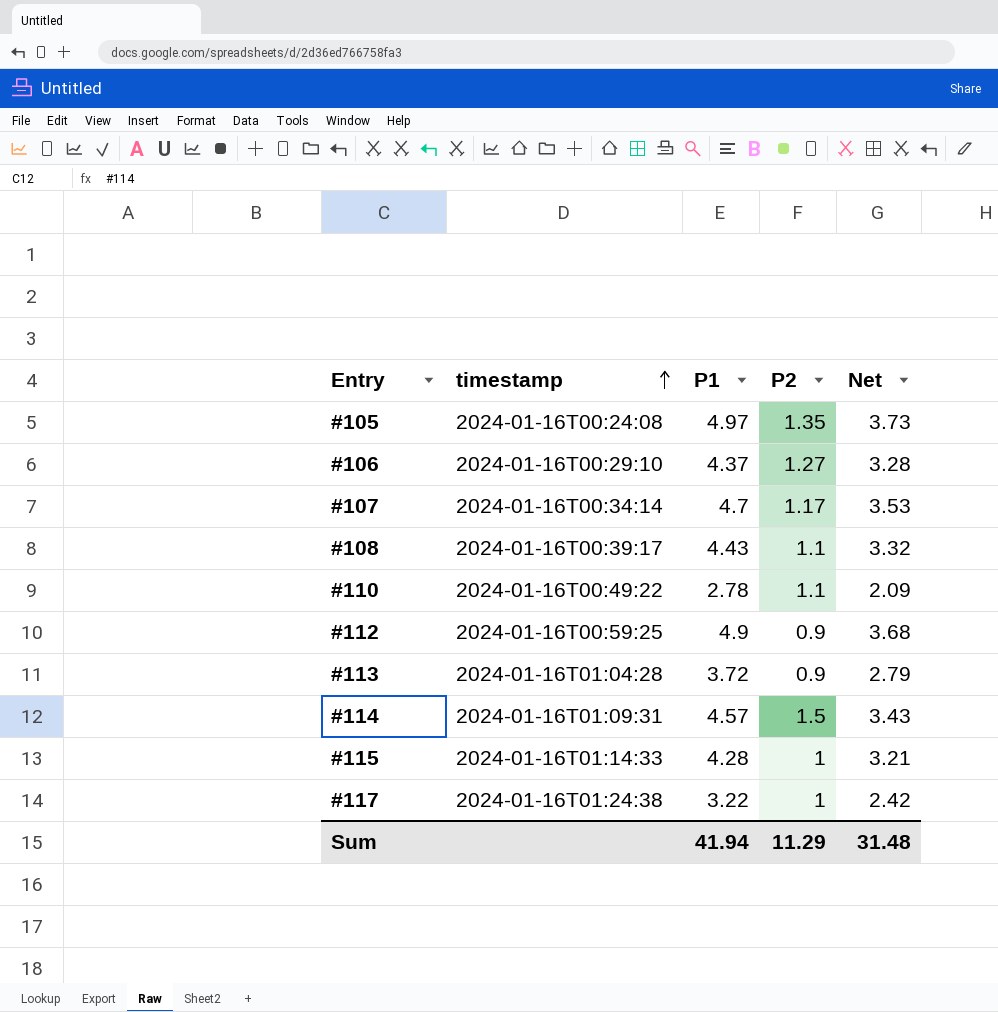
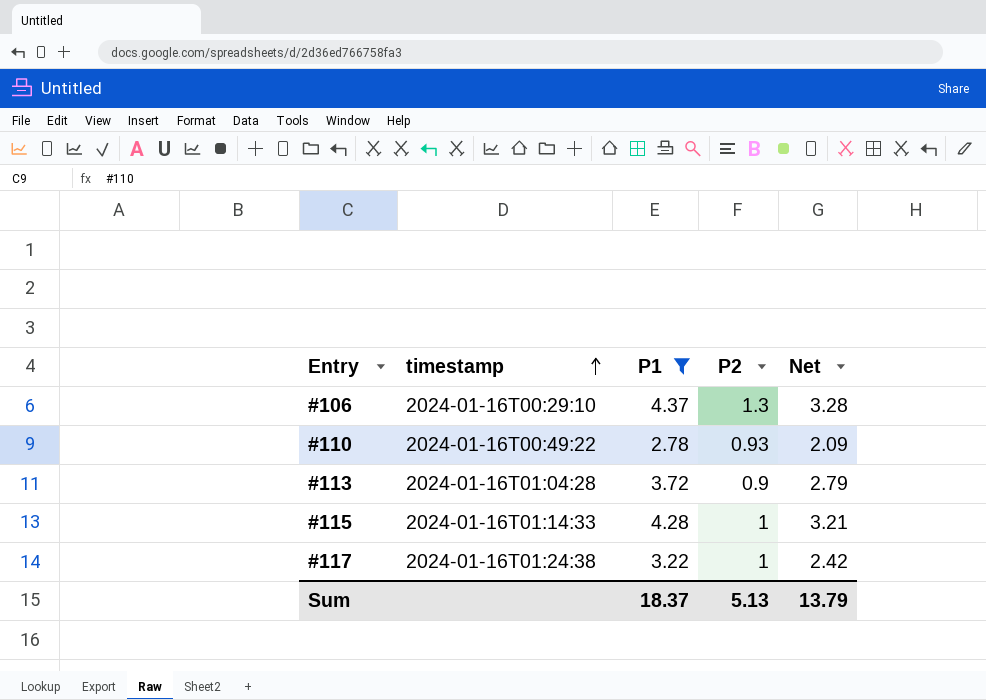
filter: none -> P1 <= 4.37
#106 | P2: 1.27 -> 1.3
#110 | P2: 1.1 -> 0.93
Sum | P1: 41.94 -> 18.37
Sum | P2: 11.29 -> 5.13
Sum | Net: 31.48 -> 13.79

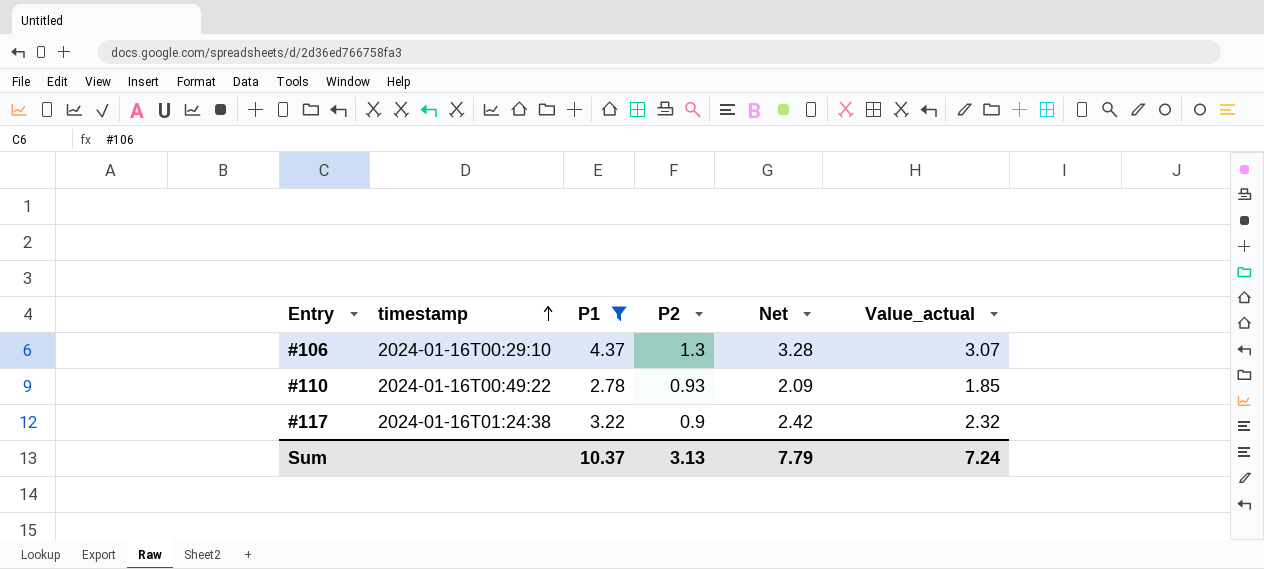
column Value_actual | formula: none -> [P1] - [P2]
row #113: 2024-01-16T01:04:28 | 3.72 | 0.9 | 2.79 -> none
row #115: 2024-01-16T01:14:33 | 4.28 | 1 | 3.21 -> none
#117 | P2: 1 -> 0.9
Sum | P1: 18.37 -> 10.37
Sum | P2: 5.13 -> 3.13
Sum | Net: 13.79 -> 7.79

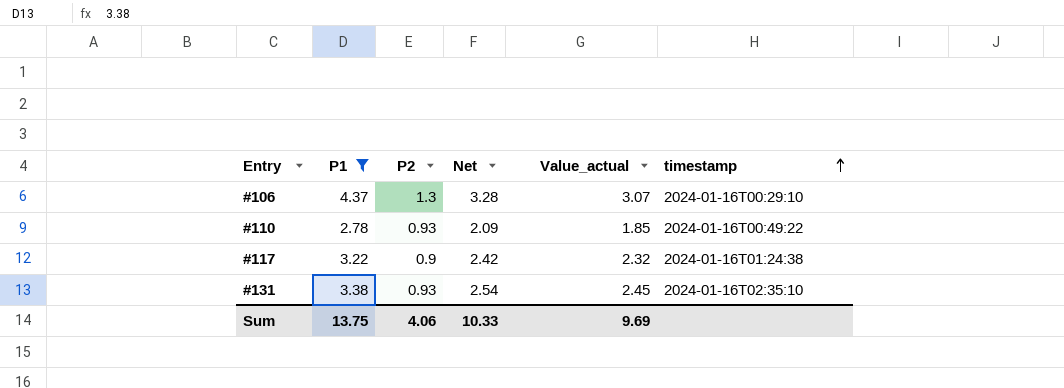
column timestamp | position: 2 -> 6
row #131: none -> 3.38 | 0.93 | 2.54 | 2.45 | 2024-01-16T02:35:10
Sum | P1: 10.37 -> 13.75
Sum | P2: 3.13 -> 4.06
Sum | Net: 7.79 -> 10.33
Sum | Value_actual: 7.24 -> 9.69

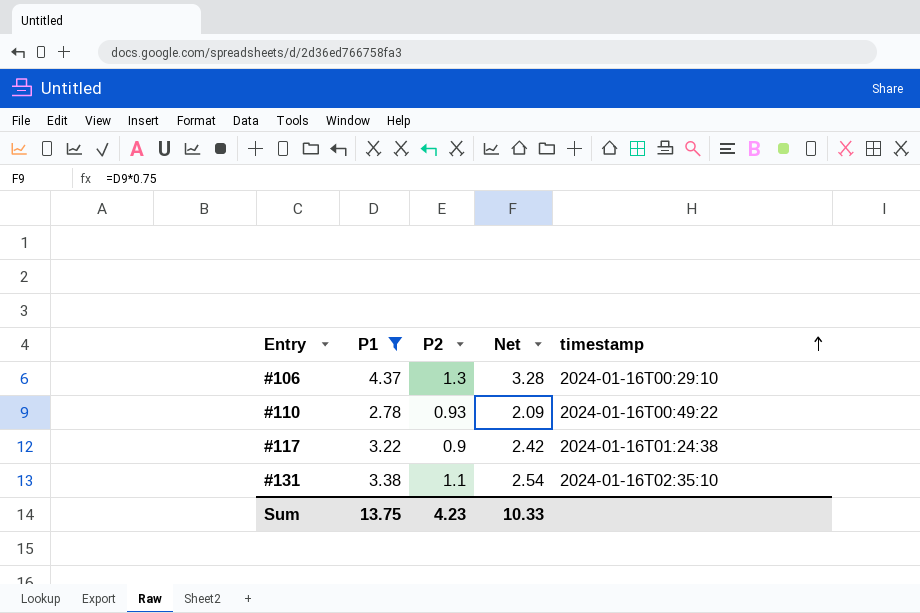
column Value_actual | formula: [P1] - [P2] -> none
#131 | P2: 0.93 -> 1.1
Sum | P2: 4.06 -> 4.23

